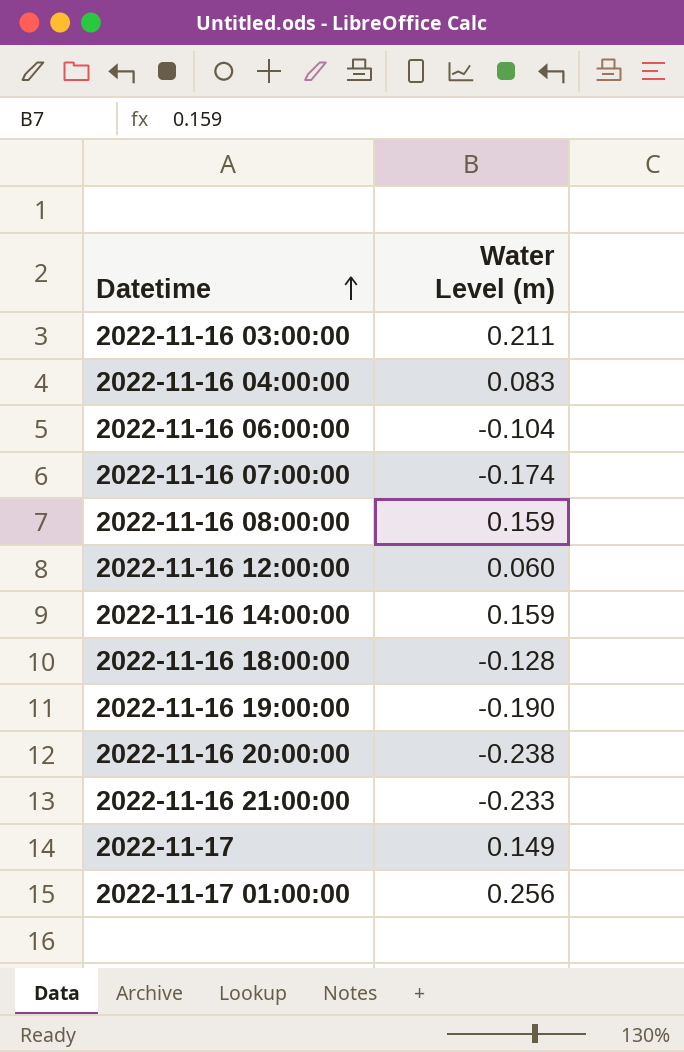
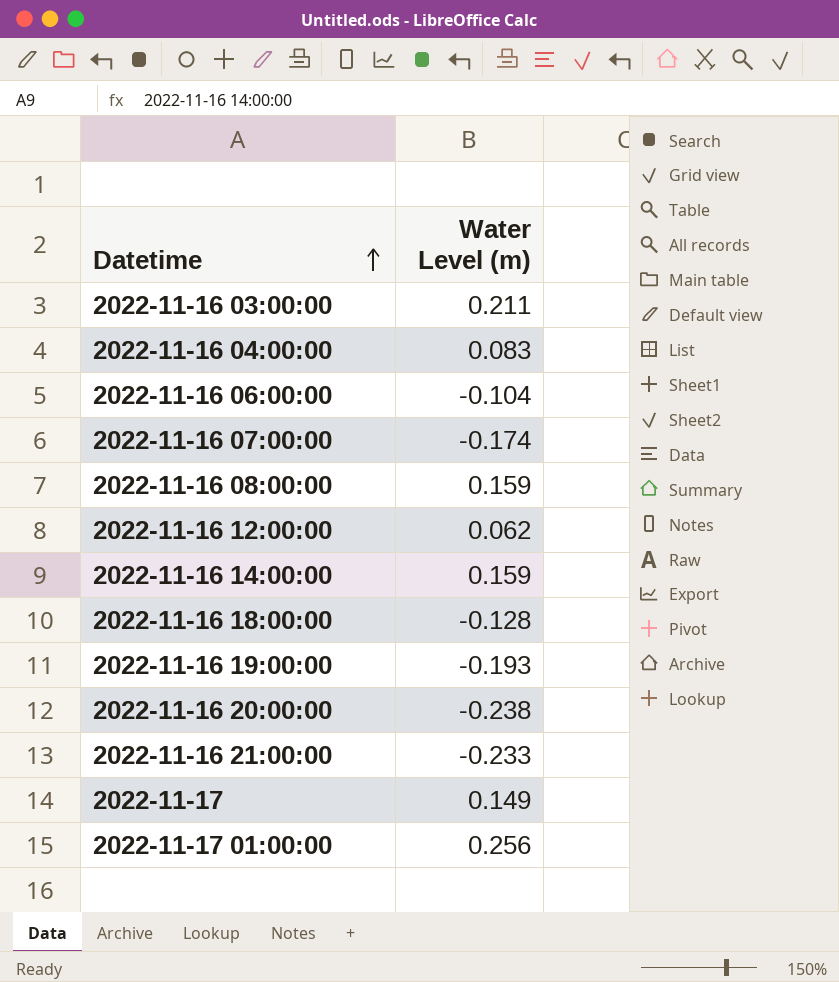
2022-11-16 12:00:00 | Water Level (m): 0.060 -> 0.062
2022-11-16 19:00:00 | Water Level (m): -0.190 -> -0.193

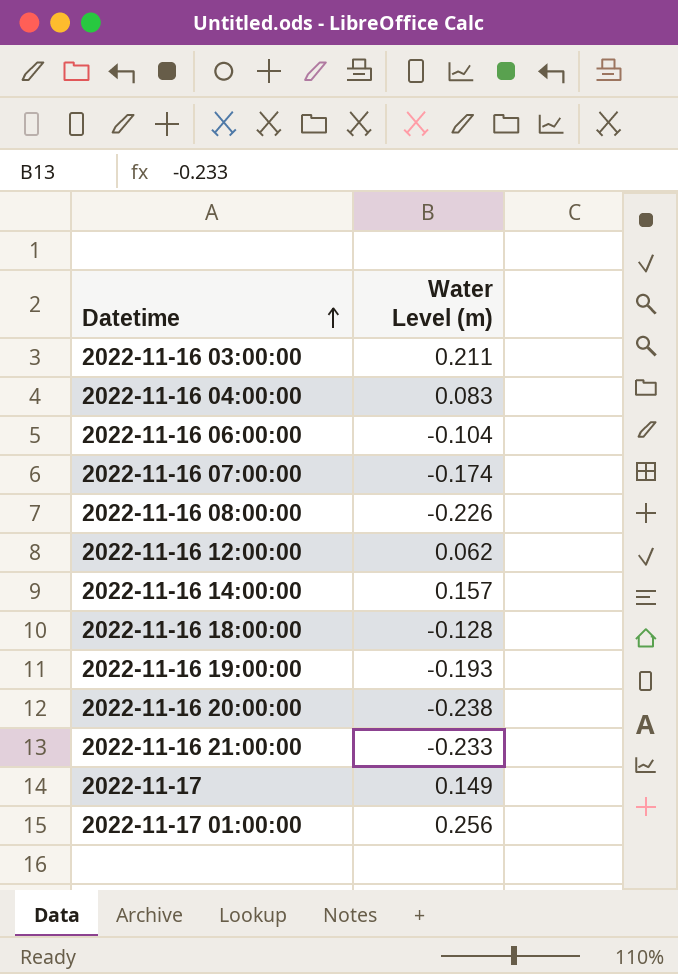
2022-11-16 08:00:00 | Water Level (m): 0.159 -> -0.226
2022-11-16 14:00:00 | Water Level (m): 0.159 -> 0.157

